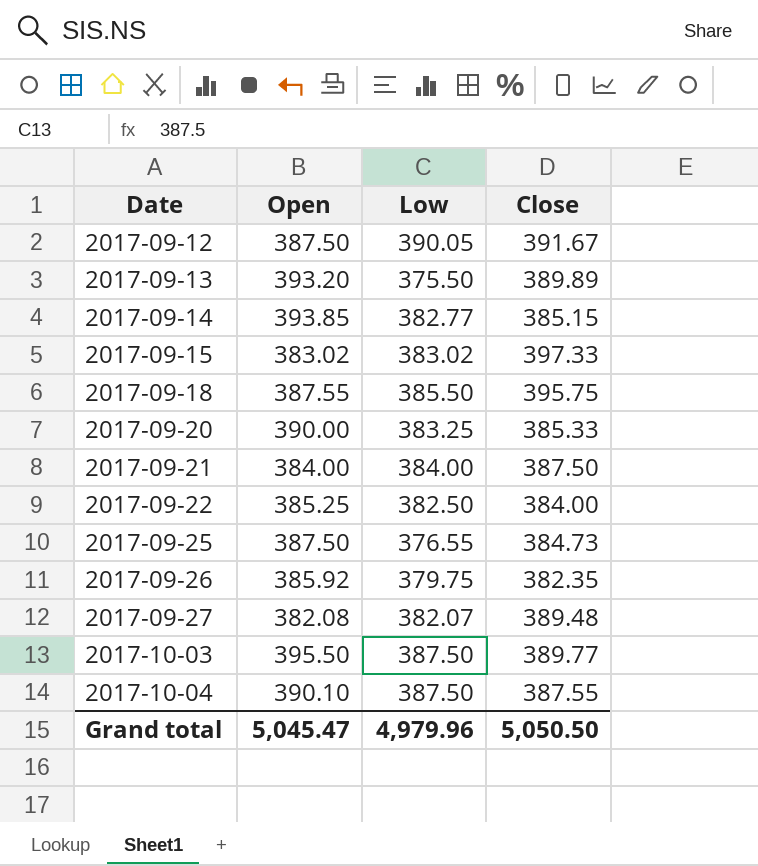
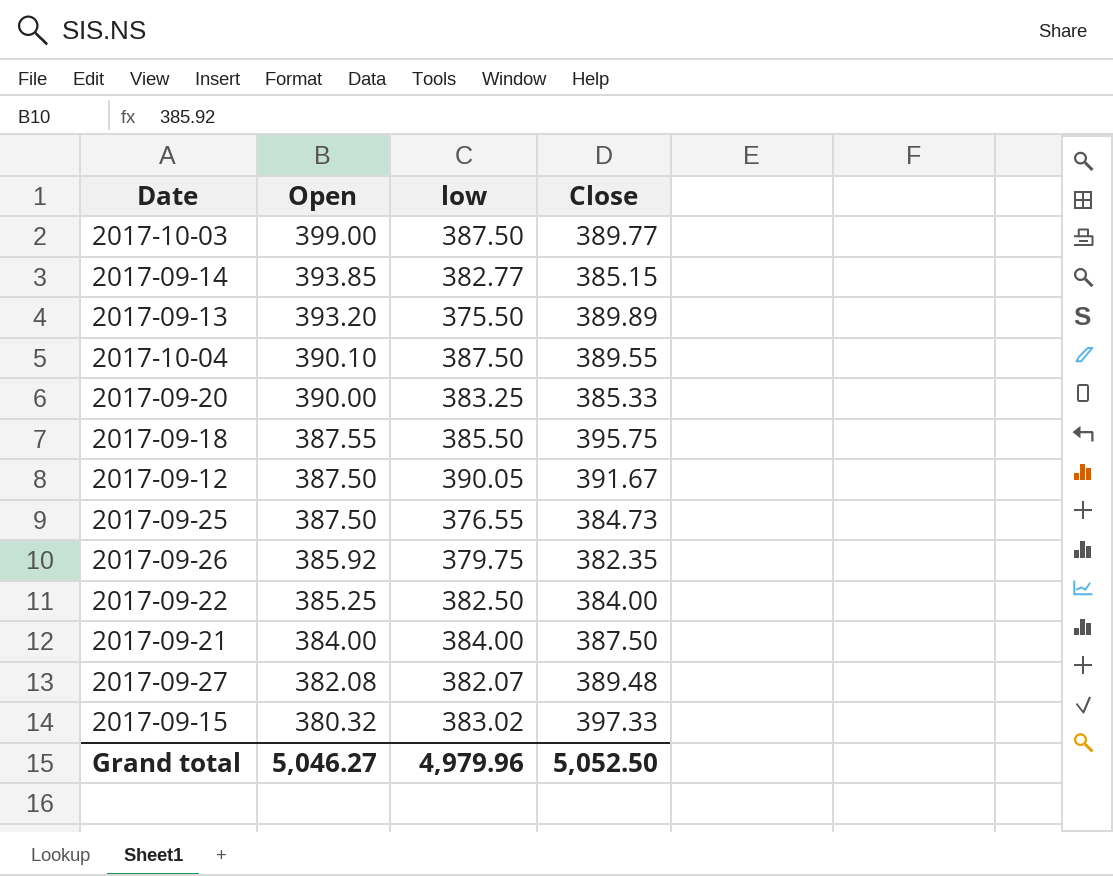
row order: Date ascending -> Open descending
column name: Low -> low
2017-10-03 | Open: 395.50 -> 399.00
2017-10-04 | Close: 387.55 -> 389.55
2017-09-15 | Open: 383.02 -> 380.32
Grand total | Open: 5,045.47 -> 5,046.27
Grand total | Close: 5,050.50 -> 5,052.50

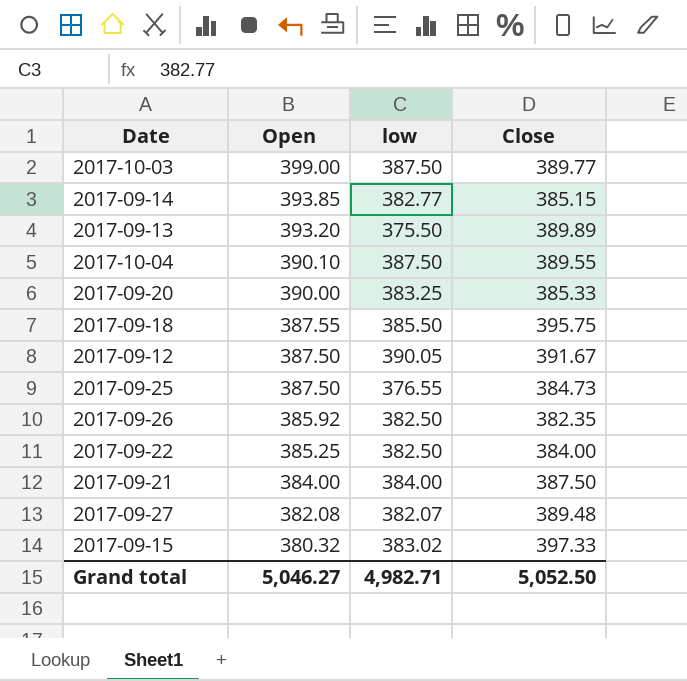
2017-09-26 | low: 379.75 -> 382.50
Grand total | low: 4,979.96 -> 4,982.71

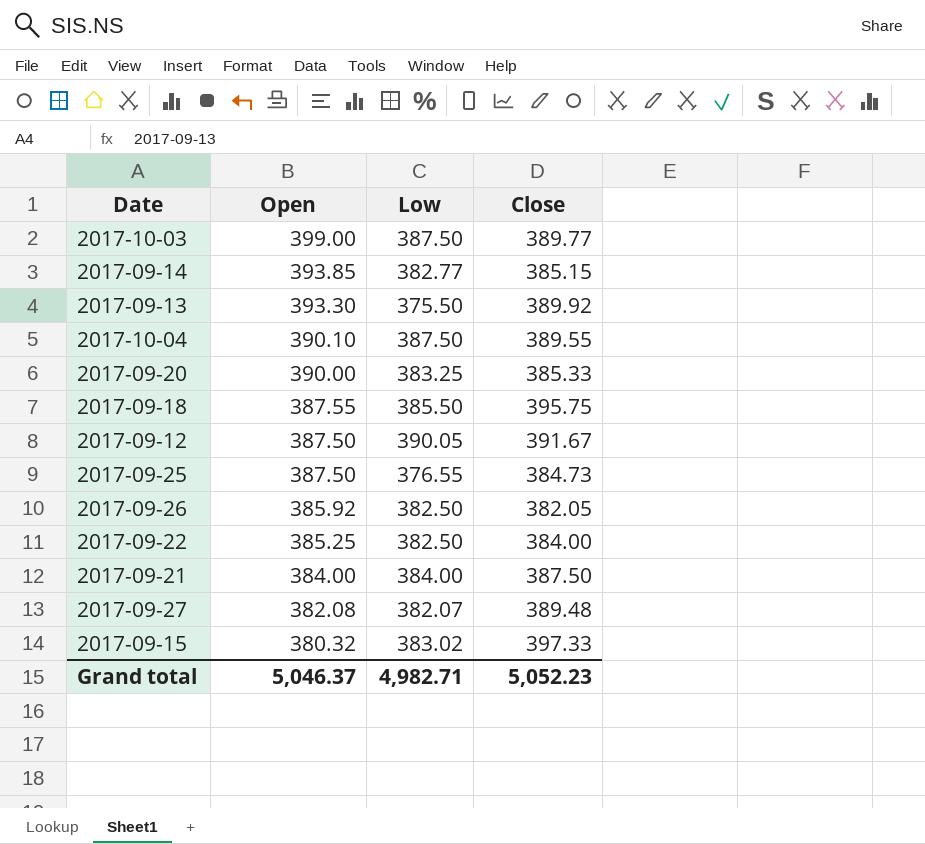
column name: low -> Low
2017-09-13 | Open: 393.20 -> 393.30
2017-09-13 | Close: 389.89 -> 389.92
2017-09-26 | Close: 382.35 -> 382.05
Grand total | Open: 5,046.27 -> 5,046.37
Grand total | Close: 5,052.50 -> 5,052.23

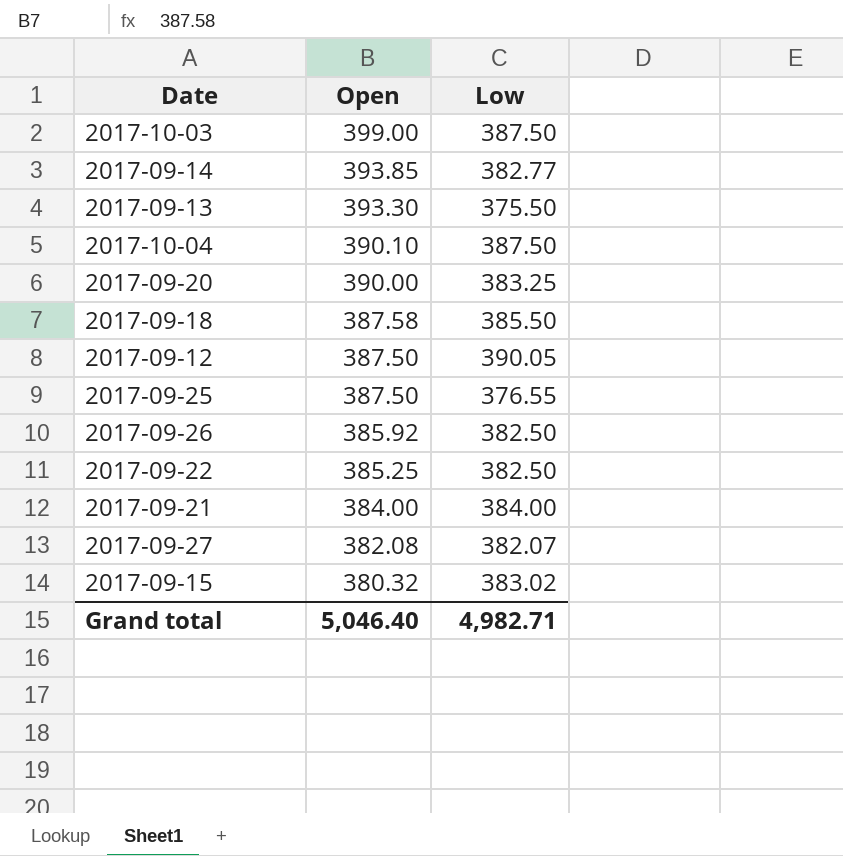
column Close | position: 4 -> none
2017-09-18 | Open: 387.55 -> 387.58
Grand total | Open: 5,046.37 -> 5,046.40

